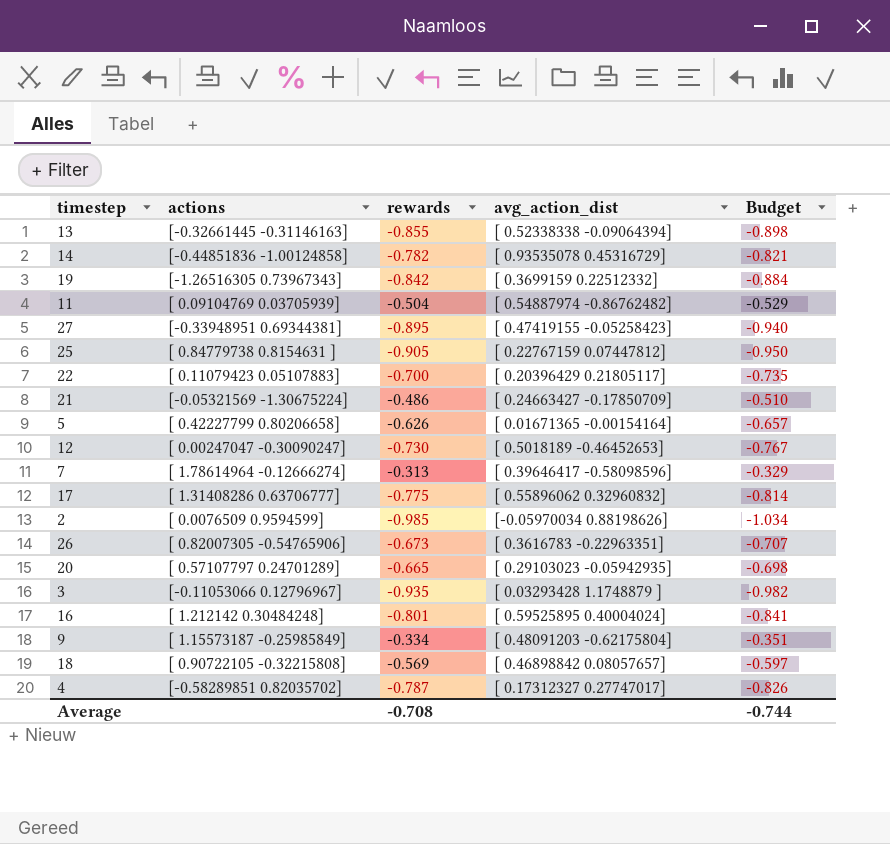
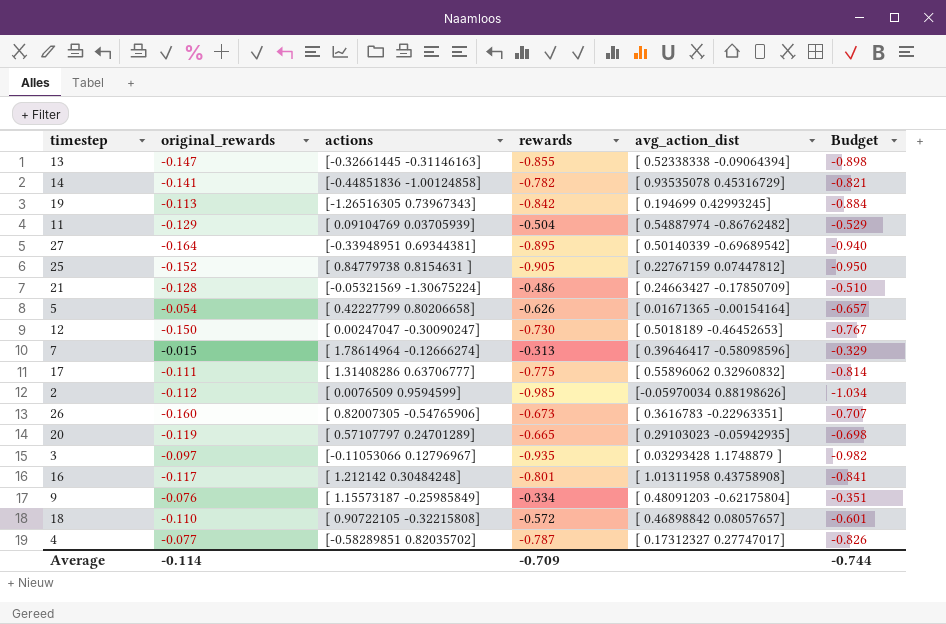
column original_rewards | position: none -> 2
row 22: [ 0.11079423 0.05107883] | -0.700 | [ 0.20396429 0.21805117] | -0.735 -> none
19 | avg_action_dist: [ 0.3699159 0.22512332] -> [ 0.194699 0.42993245]
27 | avg_action_dist: [ 0.47419155 -0.05258423] -> [ 0.50140339 -0.69689542]
16 | avg_action_dist: [ 0.59525895 0.40004024] -> [ 1.01311958 0.43758908]
18 | rewards: -0.569 -> -0.572
18 | Budget: -0.597 -> -0.601
Average | rewards: -0.708 -> -0.709

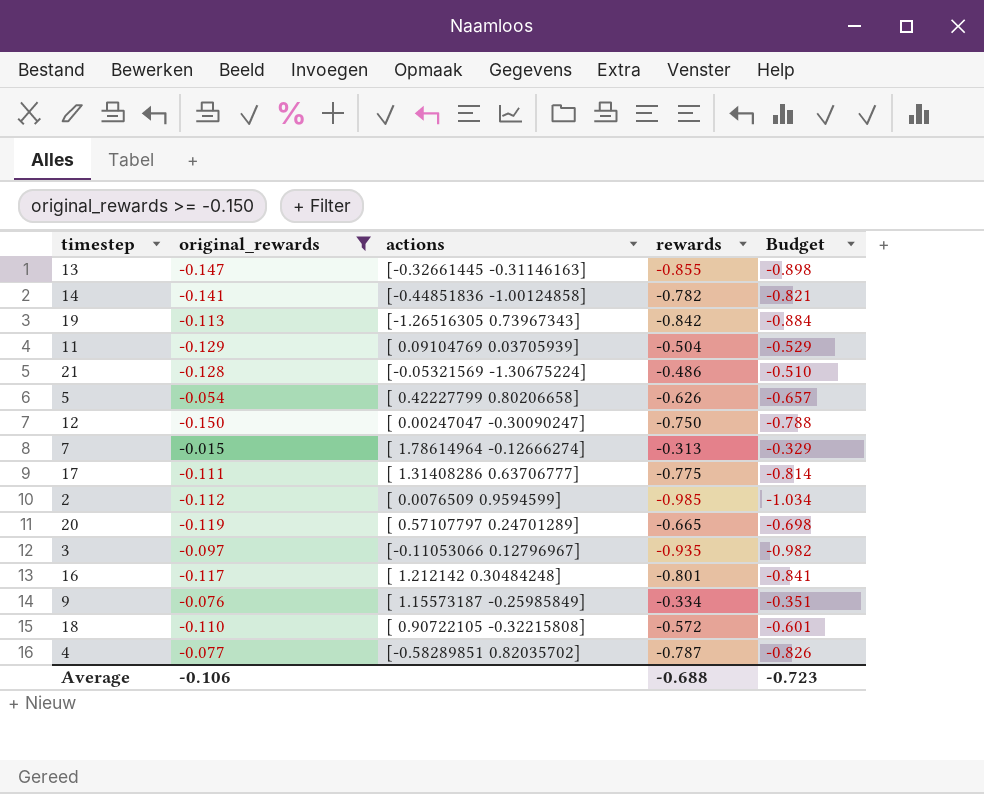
filter: none -> original_rewards >= -0.150
column avg_action_dist | position: 5 -> none
12 | rewards: -0.730 -> -0.750
12 | Budget: -0.767 -> -0.788
Average | original_rewards: -0.114 -> -0.106
Average | rewards: -0.709 -> -0.688
Average | Budget: -0.744 -> -0.723

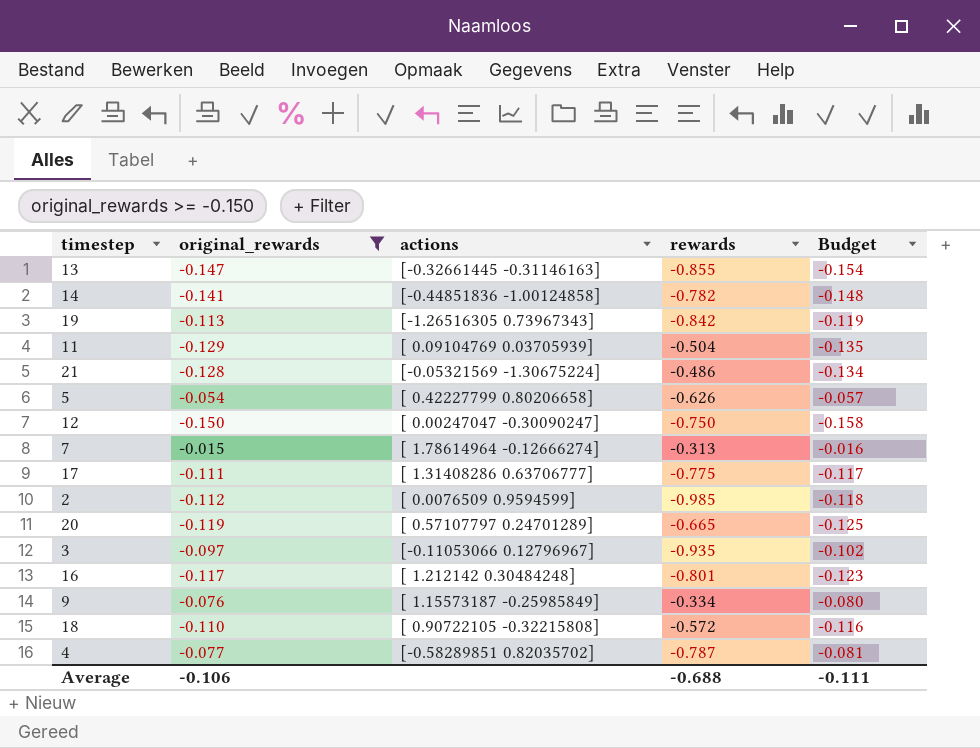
column Budget | formula: [rewards] * 1.05 -> [original_rewards] * 1.05
Average | Budget: -0.723 -> -0.111

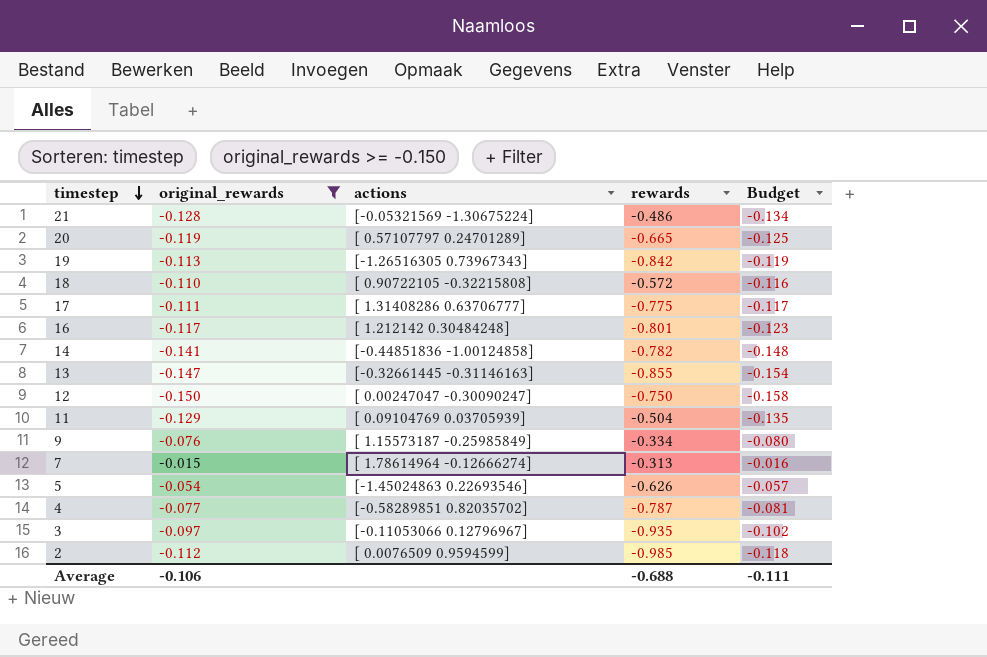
row order: none -> timestep descending
5 | actions: [ 0.42227799 0.80206658] -> [-1.45024863 0.22693546]

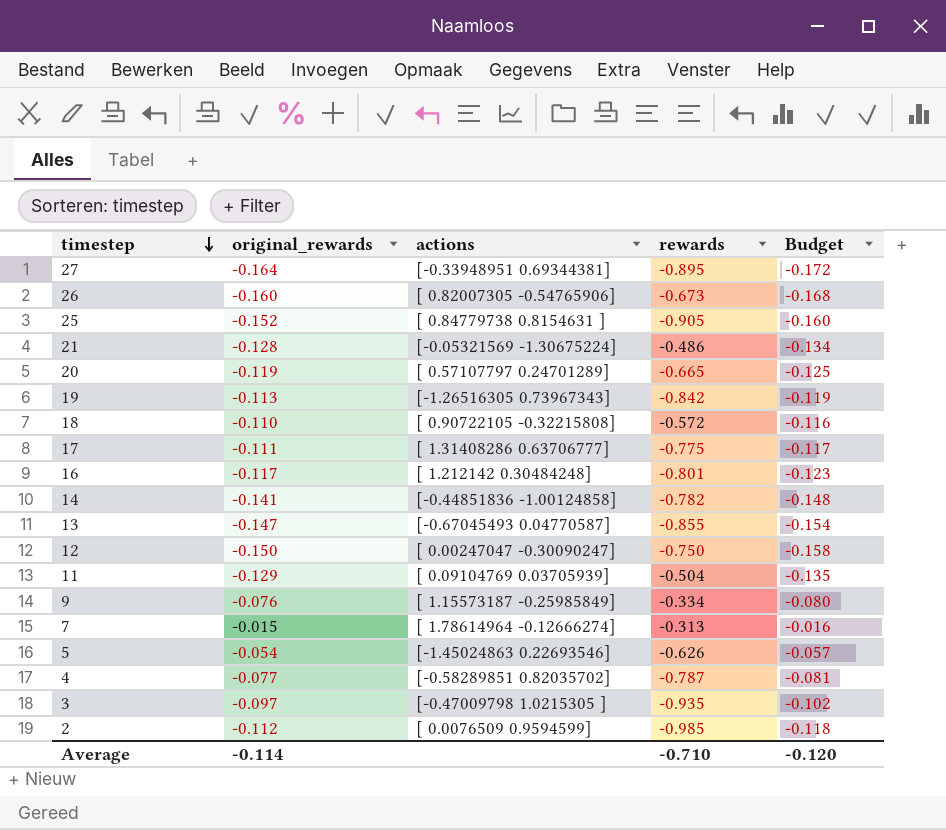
filter: original_rewards >= -0.150 -> none
13 | actions: [-0.32661445 -0.31146163] -> [-0.67045493 0.04770587]
3 | actions: [-0.11053066 0.12796967] -> [-0.47009798 1.0215305 ]
Average | original_rewards: -0.106 -> -0.114
Average | rewards: -0.688 -> -0.710
Average | Budget: -0.111 -> -0.120

